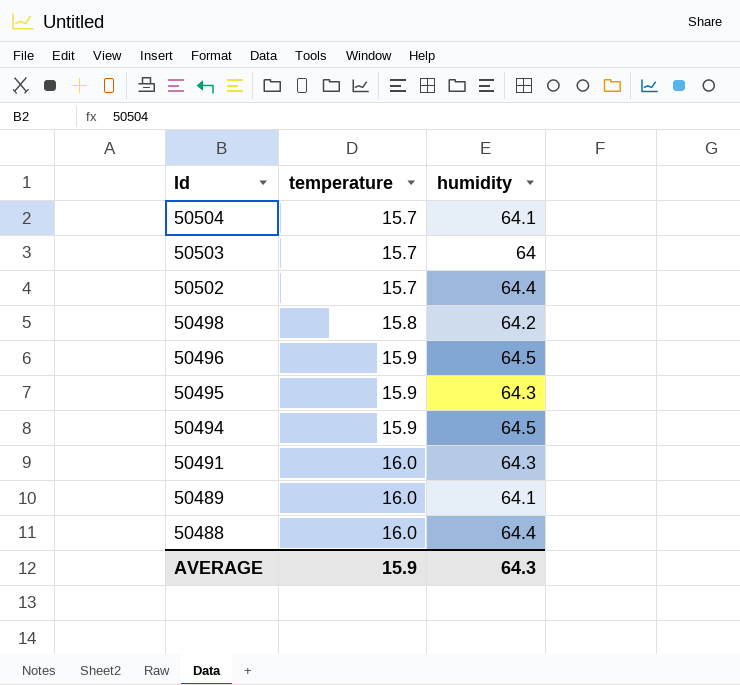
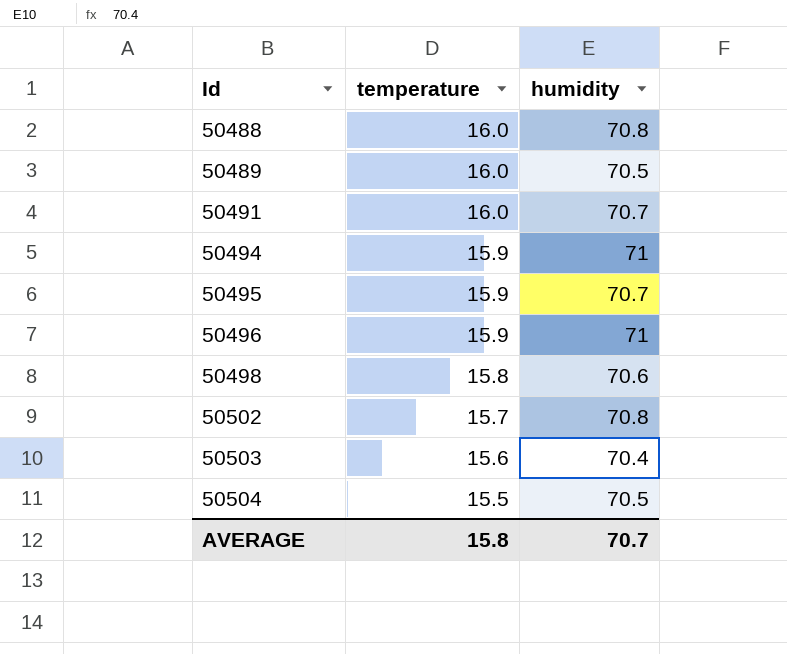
row order: Id descending -> Id ascending
50488 | humidity: 64.4 -> 70.8
50489 | humidity: 64.1 -> 70.5
50491 | humidity: 64.3 -> 70.7
50494 | humidity: 64.5 -> 71
50495 | humidity: 64.3 -> 70.7
50496 | humidity: 64.5 -> 71
50498 | humidity: 64.2 -> 70.6
50502 | humidity: 64.4 -> 70.8
50503 | temperature: 15.7 -> 15.6
50503 | humidity: 64 -> 70.4
50504 | temperature: 15.7 -> 15.5
50504 | humidity: 64.1 -> 70.5
AVERAGE | temperature: 15.9 -> 15.8
AVERAGE | humidity: 64.3 -> 70.7

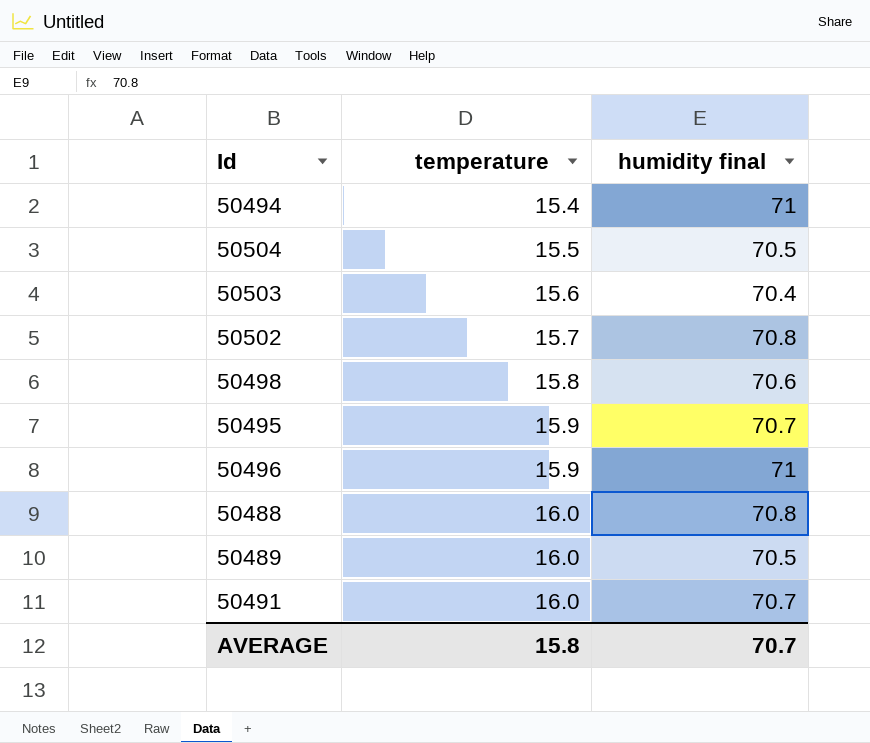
row order: Id ascending -> temperature ascending
column name: humidity -> humidity final
50494 | temperature: 15.9 -> 15.4

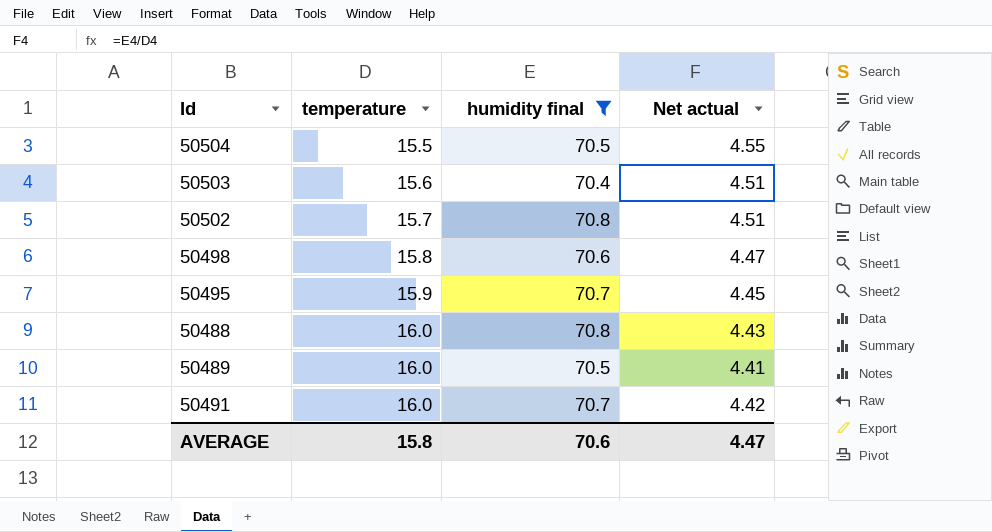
filter: none -> humidity final != 71
column Net actual | formula: none -> [humidity final] / [temperature]
AVERAGE | humidity final: 70.7 -> 70.6

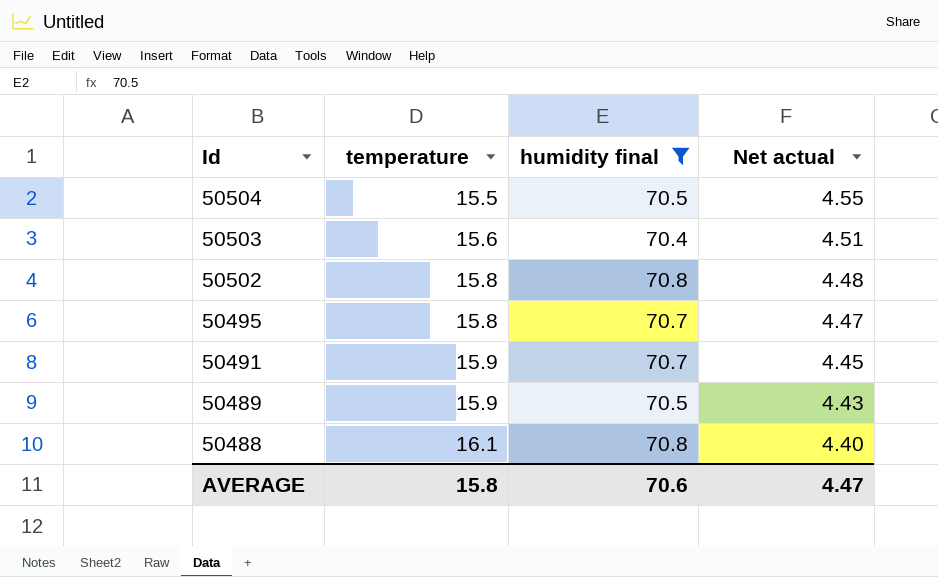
row order: temperature ascending -> Id descending
row 50498: 15.8 | 70.6 | 4.47 -> none
50502 | temperature: 15.7 -> 15.8
50502 | Net actual: 4.51 -> 4.48
50495 | temperature: 15.9 -> 15.8
50495 | Net actual: 4.45 -> 4.47
50491 | temperature: 16.0 -> 15.9
50491 | Net actual: 4.42 -> 4.45
50489 | temperature: 16.0 -> 15.9
50489 | Net actual: 4.41 -> 4.43
50488 | temperature: 16.0 -> 16.1
50488 | Net actual: 4.43 -> 4.40

